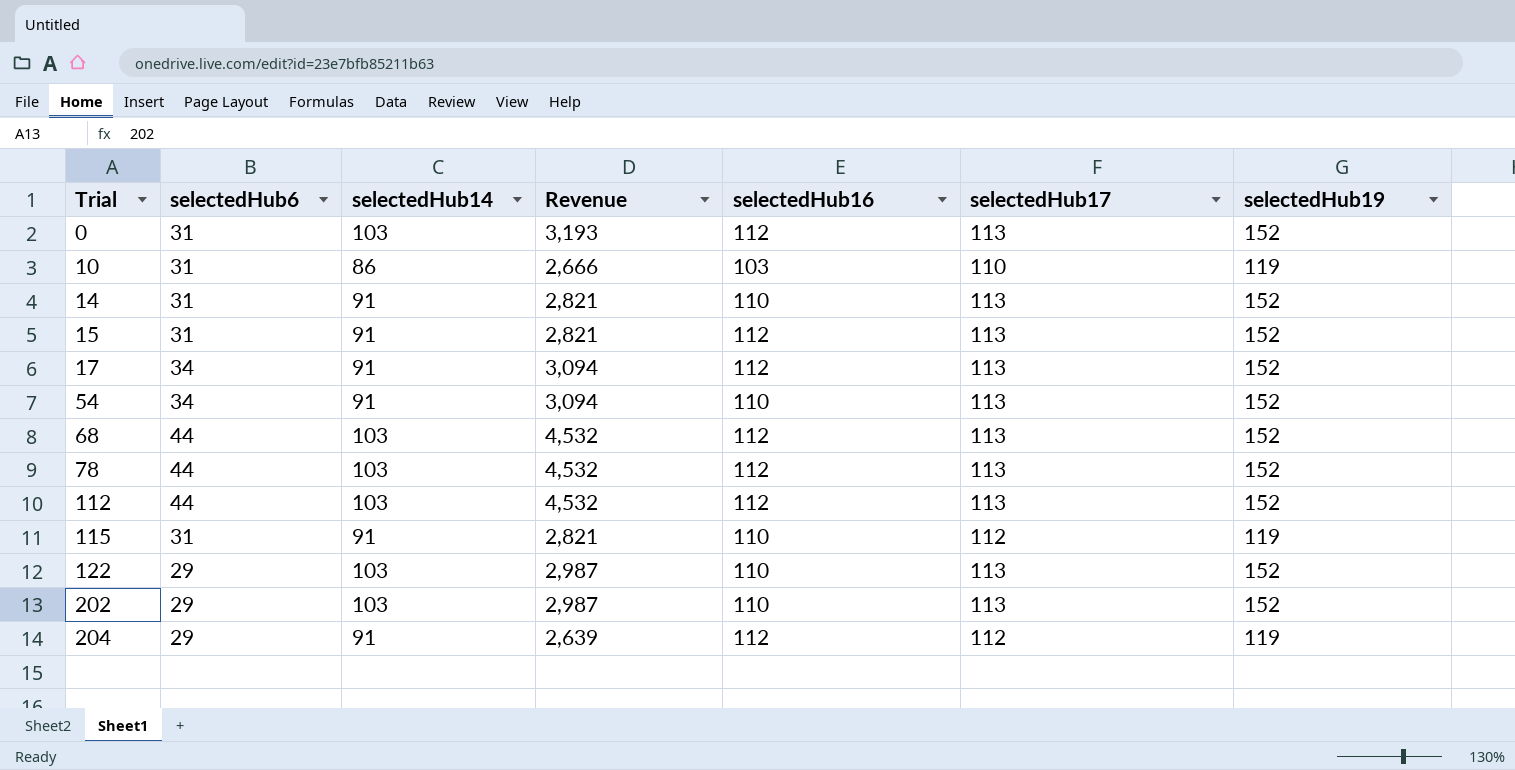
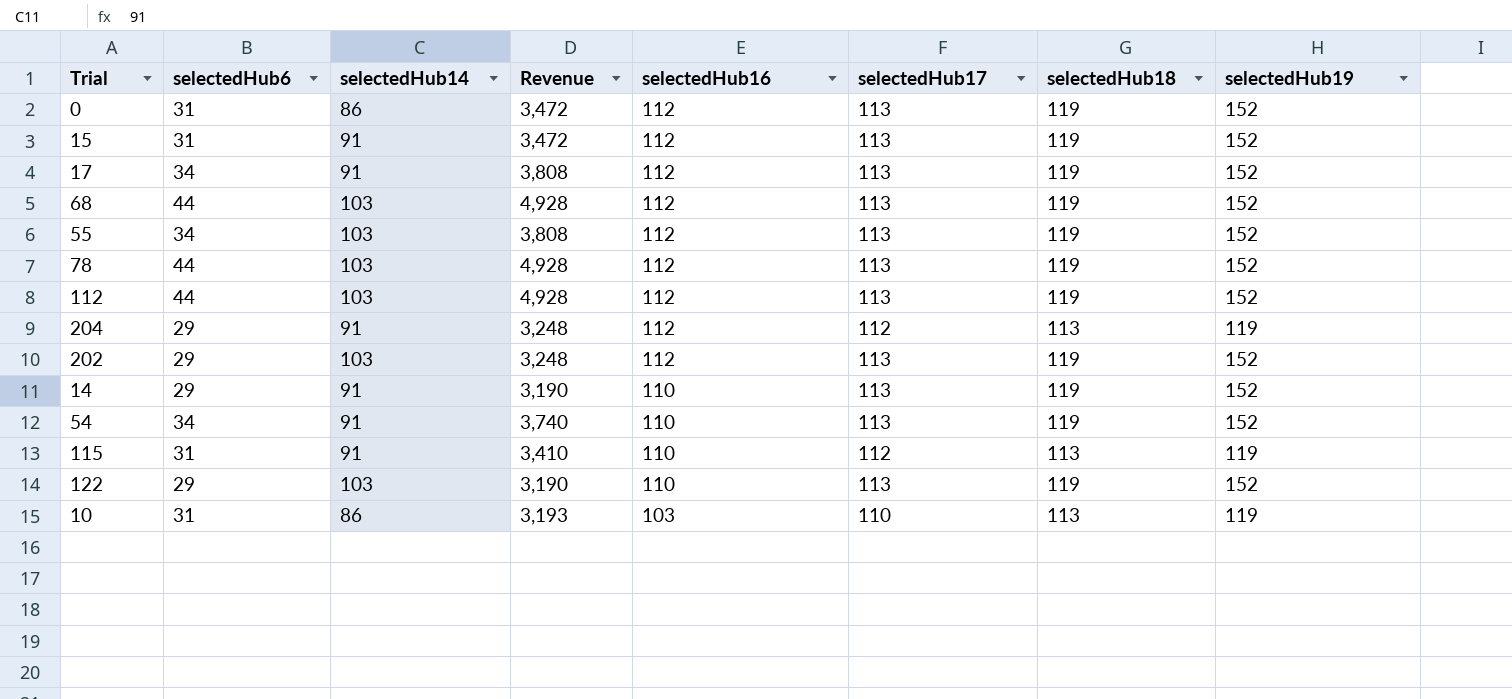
row order: Trial ascending -> selectedHub16 descending
column Revenue | formula: [selectedHub6] * [selectedHub14] -> [selectedHub6] * [selectedHub16]
column selectedHub18 | position: none -> 7
0 | selectedHub14: 103 -> 86
row 55: none -> 34 | 103 | 3,808 | 112 | 113 | 119 | 152
202 | selectedHub16: 110 -> 112
14 | selectedHub6: 31 -> 29

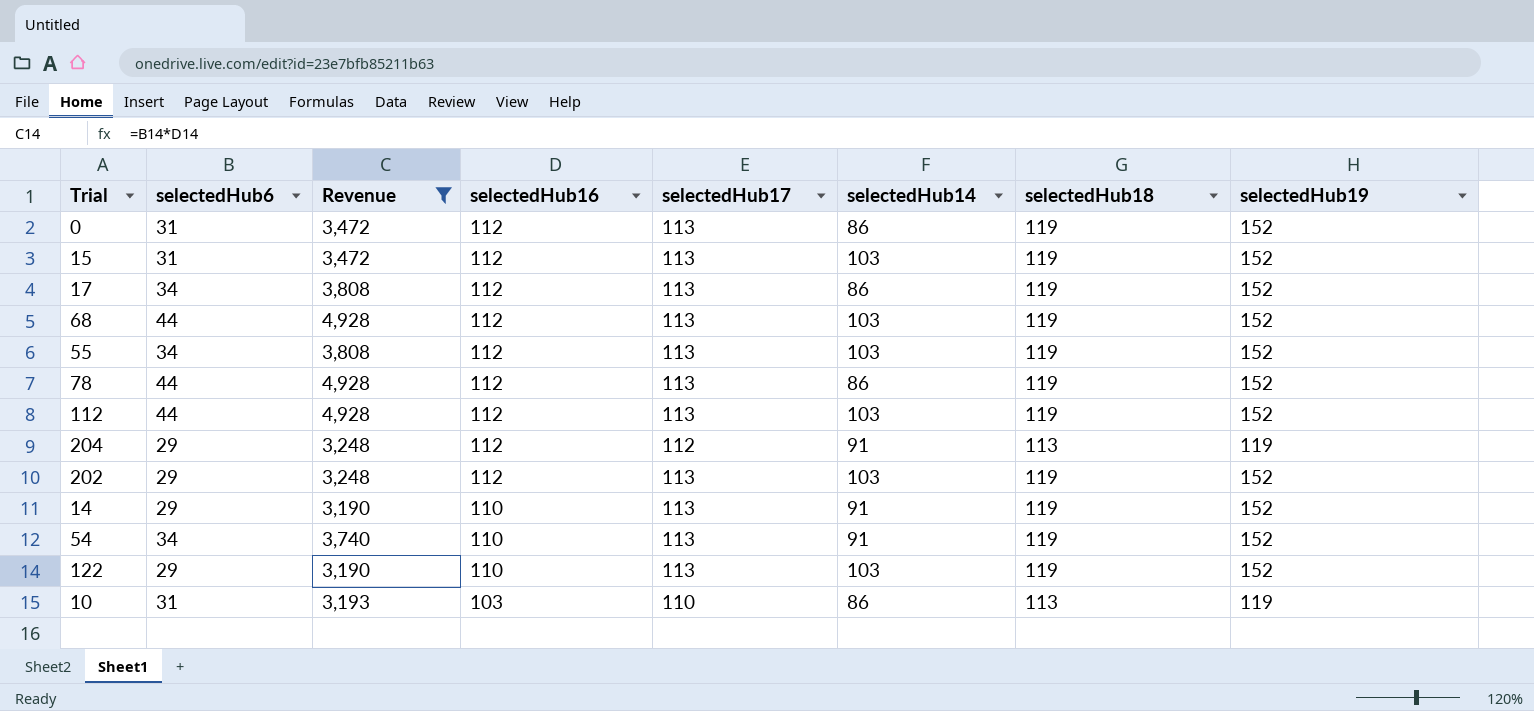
filter: none -> Revenue != 3,410
column selectedHub14 | position: 3 -> 6
15 | selectedHub14: 91 -> 103
17 | selectedHub14: 91 -> 86
78 | selectedHub14: 103 -> 86

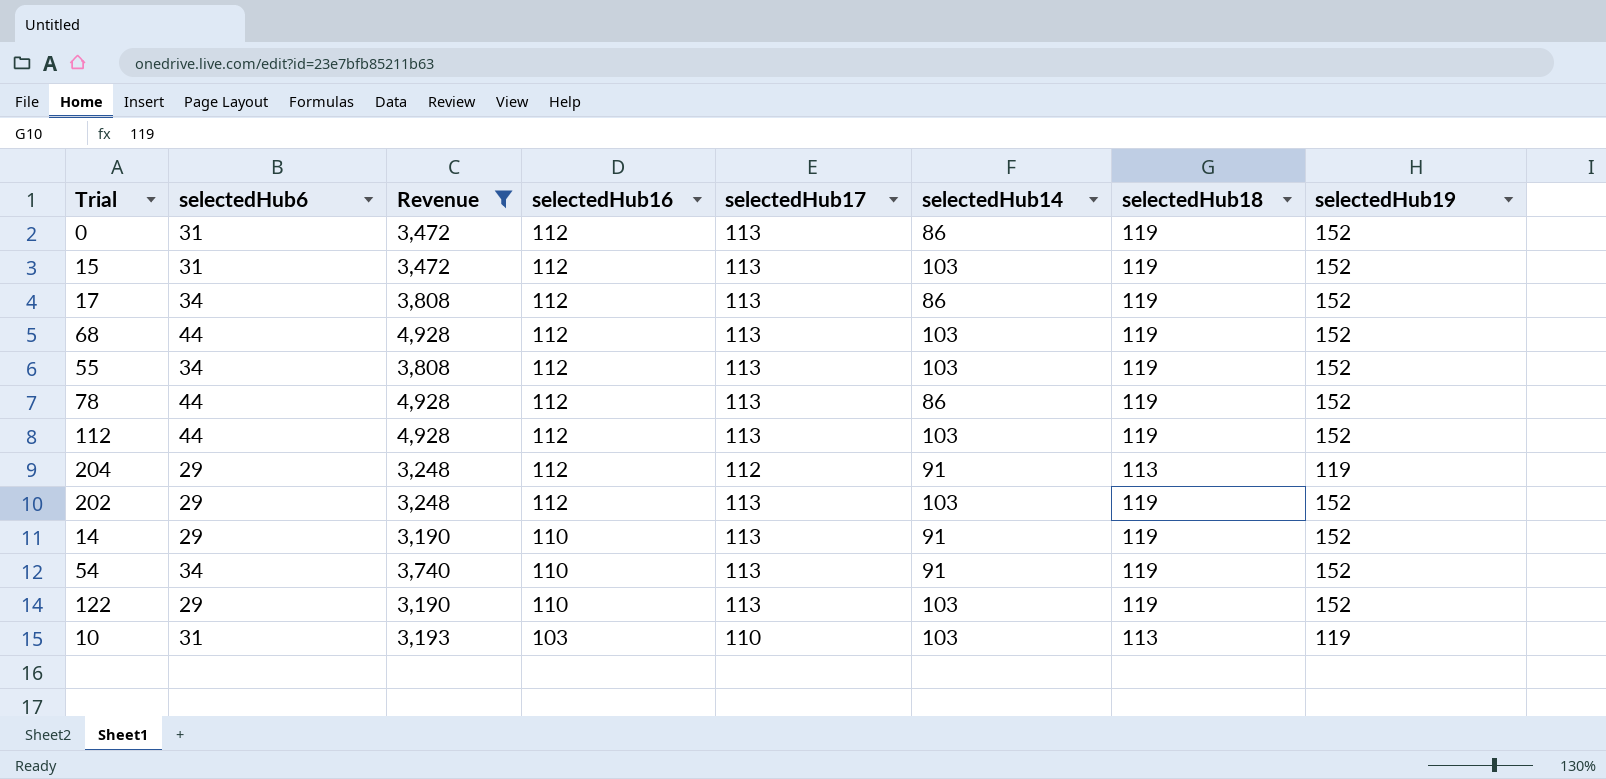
10 | selectedHub14: 86 -> 103

